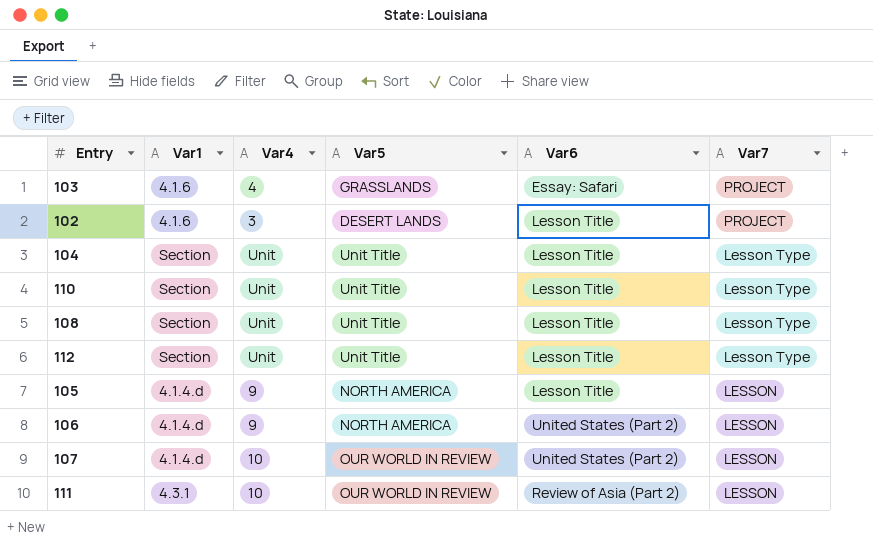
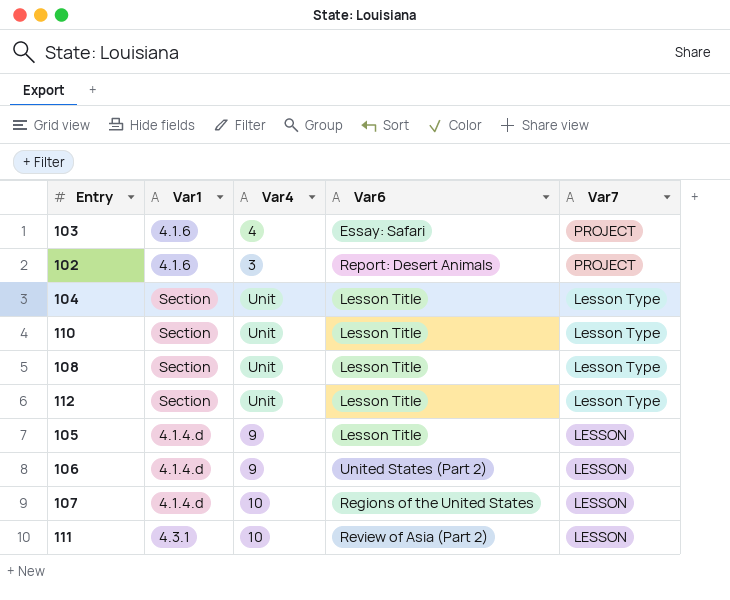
column Var5 | position: 4 -> none
102 | Var6: Lesson Title -> Report: Desert Animals
107 | Var6: United States (Part 2) -> Regions of the United States

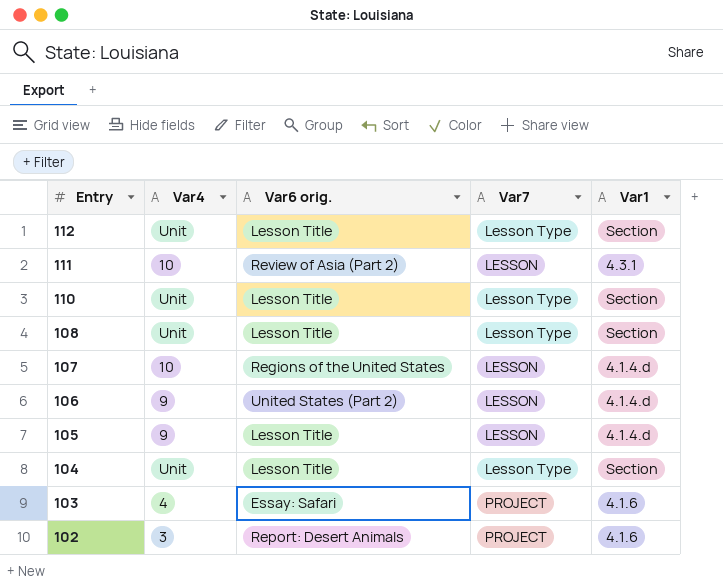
row order: Var7 descending -> Entry descending
column name: Var6 -> Var6 orig.
column Var1 | position: 2 -> 5

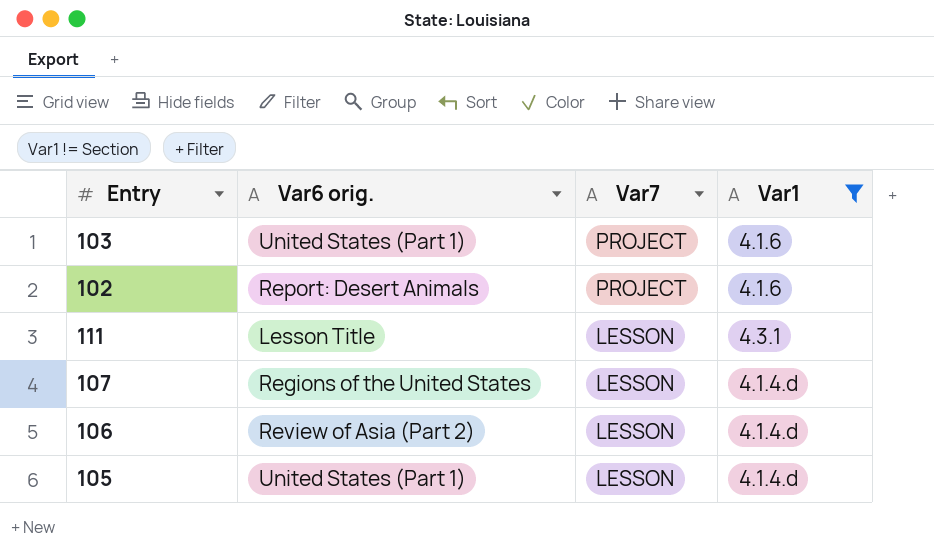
filter: none -> Var1 != Section
row order: Entry descending -> Var7 descending
column Var4 | position: 2 -> none
103 | Var6 orig.: Essay: Safari -> United States (Part 1)
111 | Var6 orig.: Review of Asia (Part 2) -> Lesson Title
106 | Var6 orig.: United States (Part 2) -> Review of Asia (Part 2)
105 | Var6 orig.: Lesson Title -> United States (Part 1)

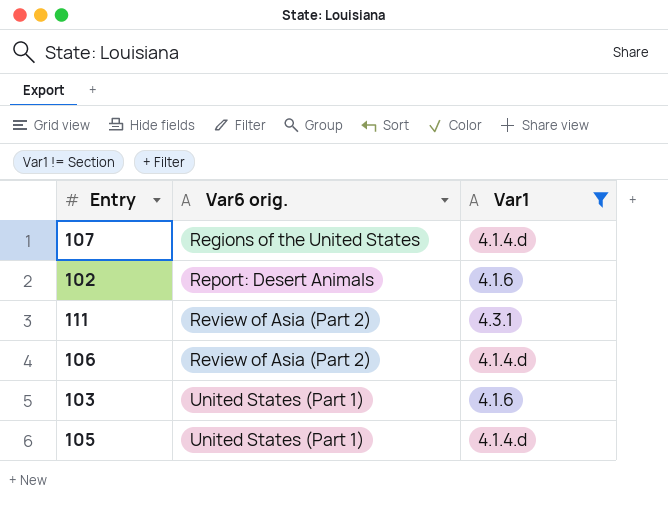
row order: Var7 descending -> Var6 orig. ascending
column Var7 | position: 3 -> none
111 | Var6 orig.: Lesson Title -> Review of Asia (Part 2)

